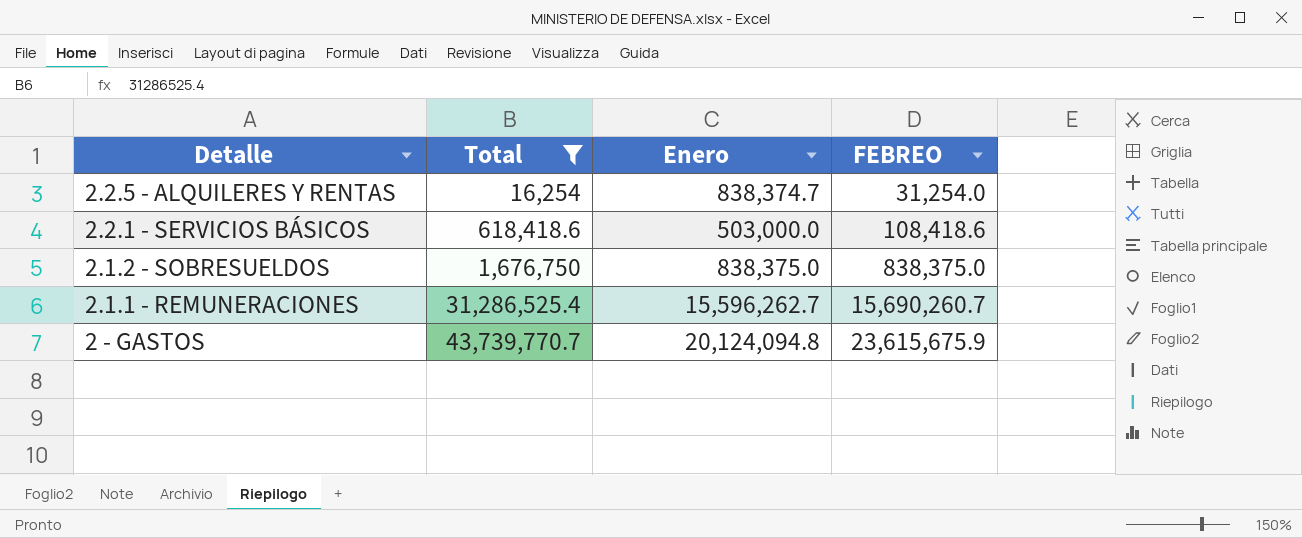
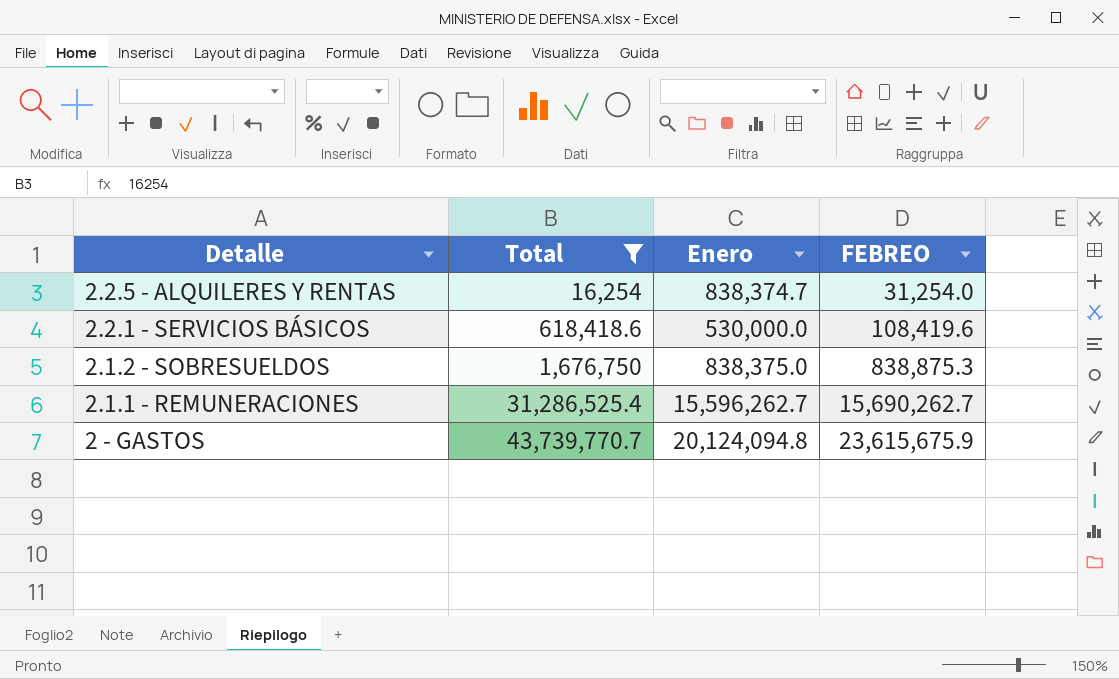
2.2.1 - SERVICIOS BÁSICOS | Enero: 503,000.0 -> 530,000.0
2.2.1 - SERVICIOS BÁSICOS | FEBREO: 108,418.6 -> 108,419.6
2.1.2 - SOBRESUELDOS | FEBREO: 838,375.0 -> 838,875.3
2.1.1 - REMUNERACIONES | FEBREO: 15,690,260.7 -> 15,690,262.7

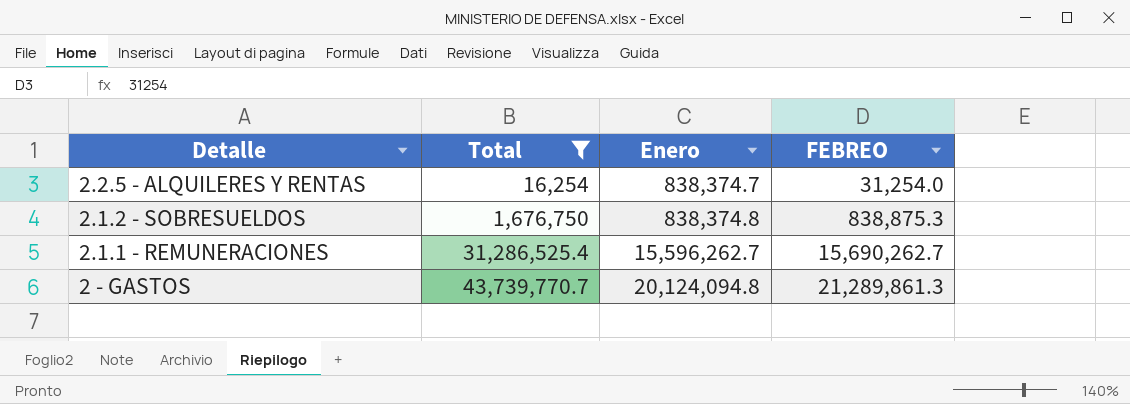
row 2.2.1 - SERVICIOS BÁSICOS: 618,418.6 | 530,000.0 | 108,419.6 -> none
2.1.2 - SOBRESUELDOS | Enero: 838,375.0 -> 838,374.8
2 - GASTOS | FEBREO: 23,615,675.9 -> 21,289,861.3

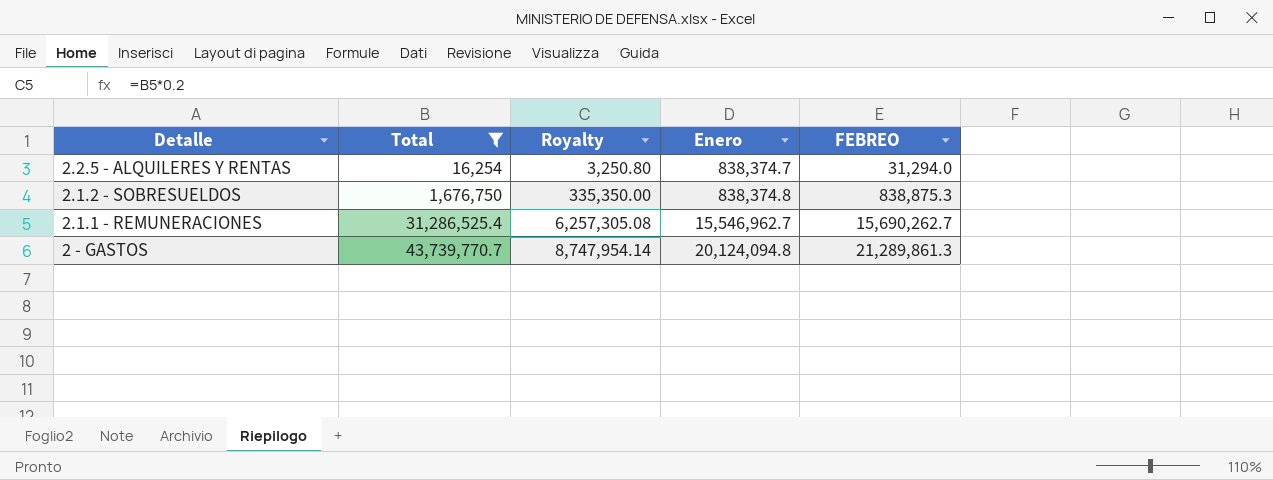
column Royalty | formula: none -> [Total] * 0.2
2.2.5 - ALQUILERES Y RENTAS | FEBREO: 31,254.0 -> 31,294.0
2.1.1 - REMUNERACIONES | Enero: 15,596,262.7 -> 15,546,962.7

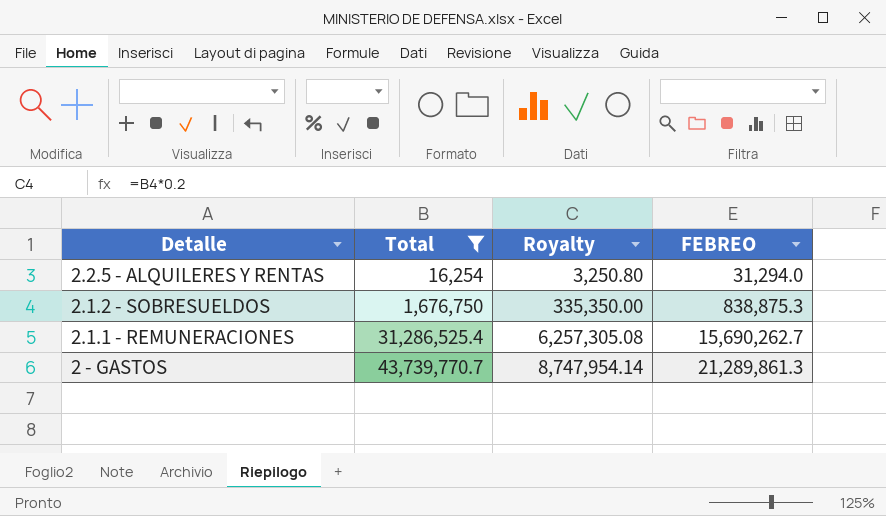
column Enero | position: 4 -> none

